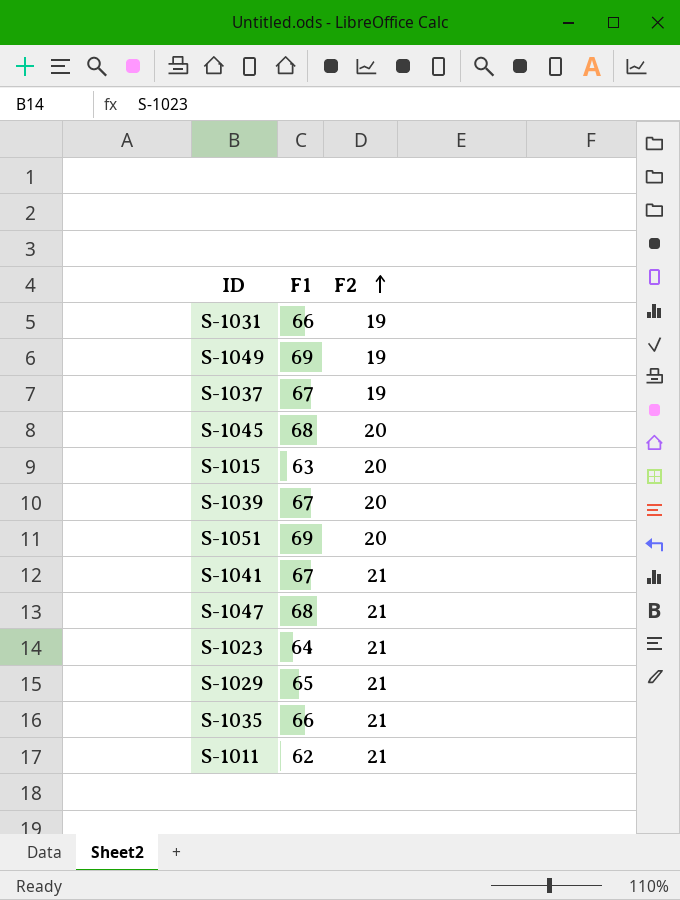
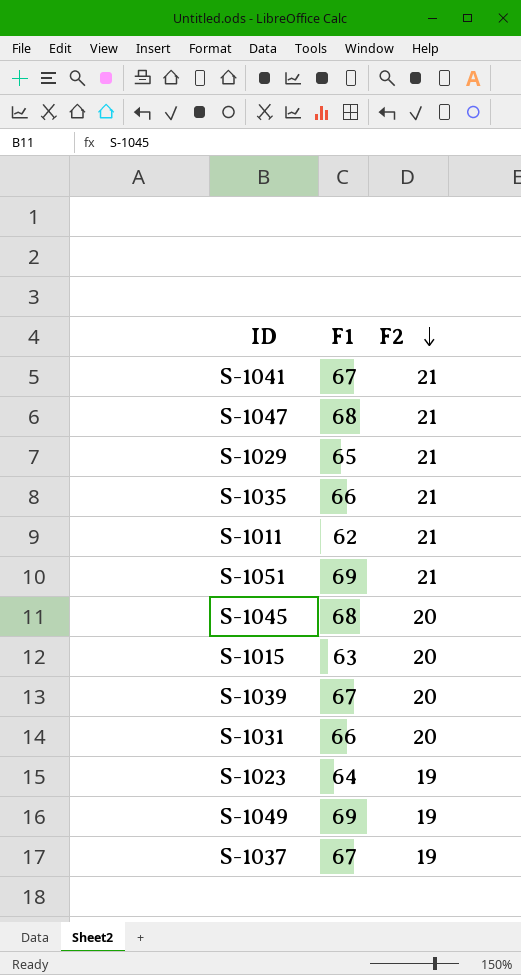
row order: F2 ascending -> F2 descending
S-1051 | F2: 20 -> 21
S-1031 | F2: 19 -> 20
S-1023 | F2: 21 -> 19

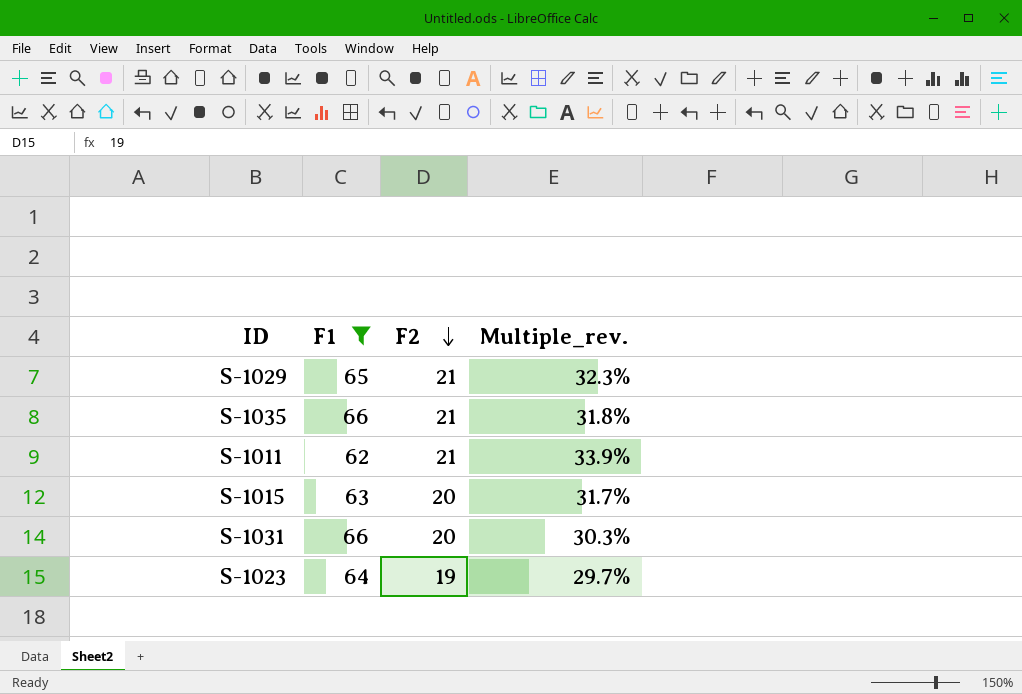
filter: none -> F1 <= 66
column Multiple_rev. | formula: none -> [F2] / [F1]

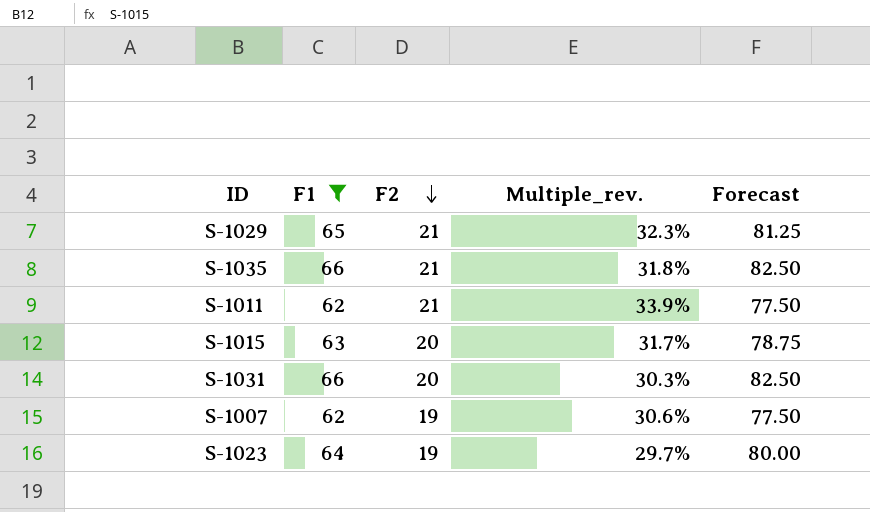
column Forecast | formula: none -> [F1] * 1.25
row S-1007: none -> 62 | 19 | 30.6% | 77.50

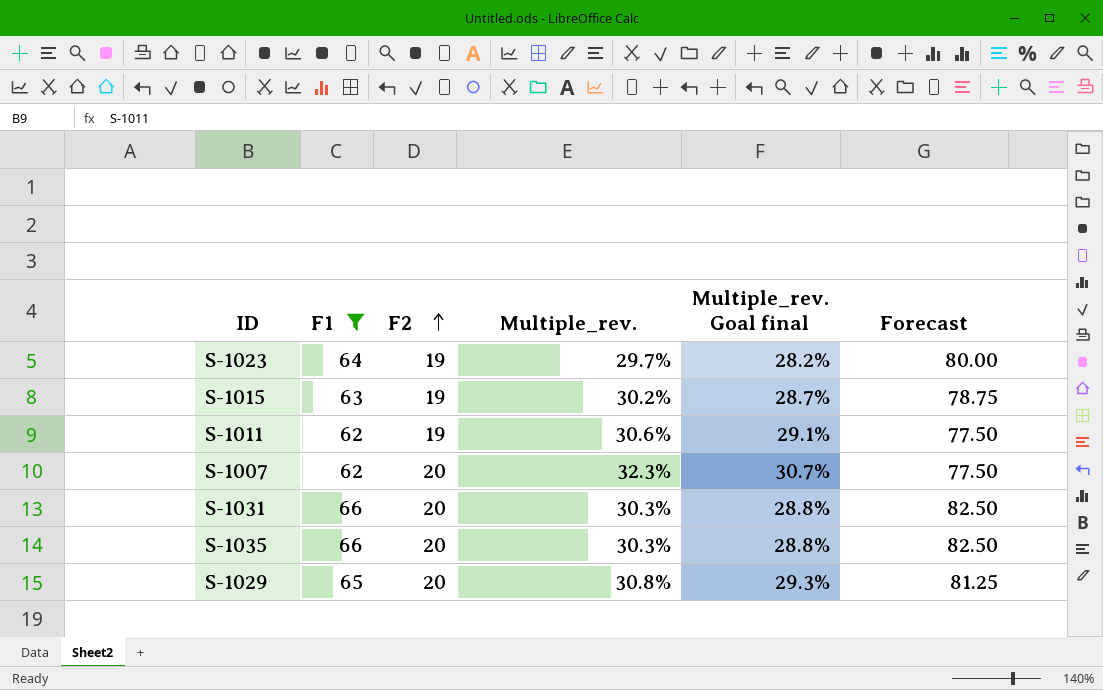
row order: F2 descending -> F2 ascending
column Multiple_rev. Goal final | formula: none -> [Multiple_rev.] * 0.95
S-1015 | F2: 20 -> 19
S-1015 | Multiple_rev.: 31.7% -> 30.2%
S-1011 | F2: 21 -> 19
S-1011 | Multiple_rev.: 33.9% -> 30.6%
S-1007 | F2: 19 -> 20
S-1007 | Multiple_rev.: 30.6% -> 32.3%
S-1035 | F2: 21 -> 20
S-1035 | Multiple_rev.: 31.8% -> 30.3%
S-1029 | F2: 21 -> 20
S-1029 | Multiple_rev.: 32.3% -> 30.8%

